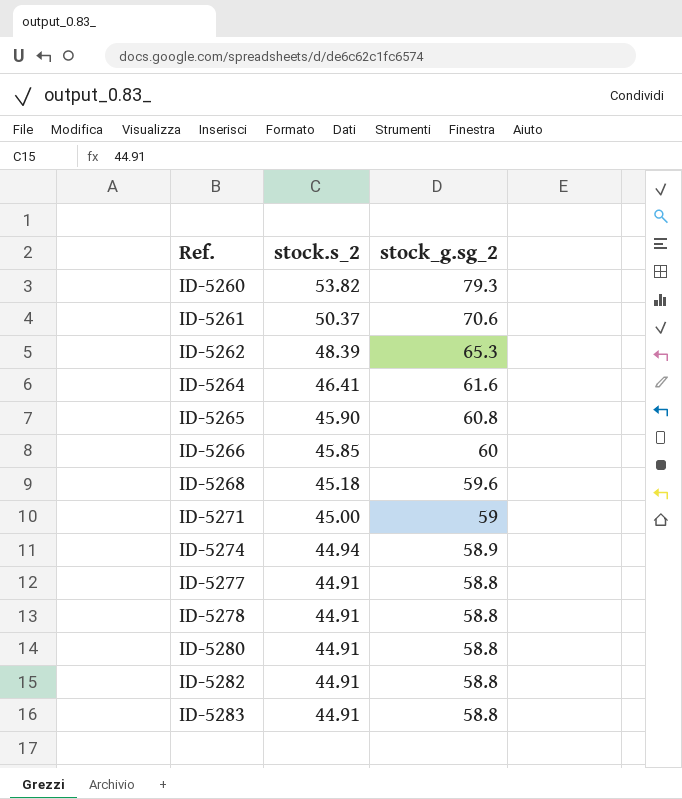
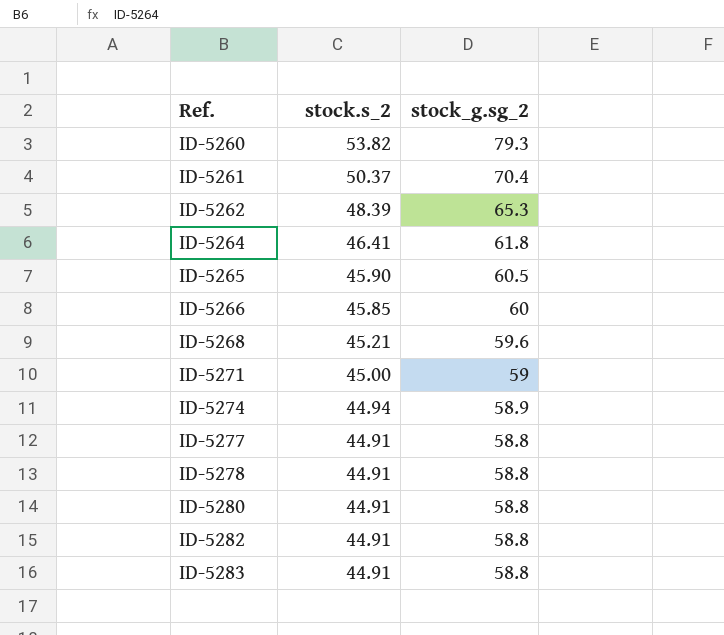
ID-5261 | stock_g.sg_2: 70.6 -> 70.4
ID-5264 | stock_g.sg_2: 61.6 -> 61.8
ID-5265 | stock_g.sg_2: 60.8 -> 60.5
ID-5268 | stock.s_2: 45.18 -> 45.21

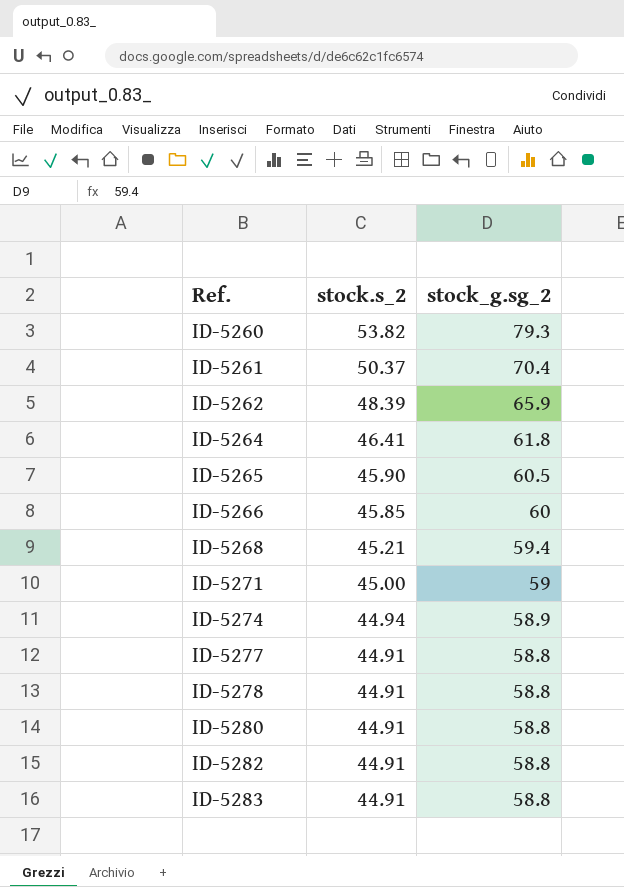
ID-5262 | stock_g.sg_2: 65.3 -> 65.9
ID-5268 | stock_g.sg_2: 59.6 -> 59.4

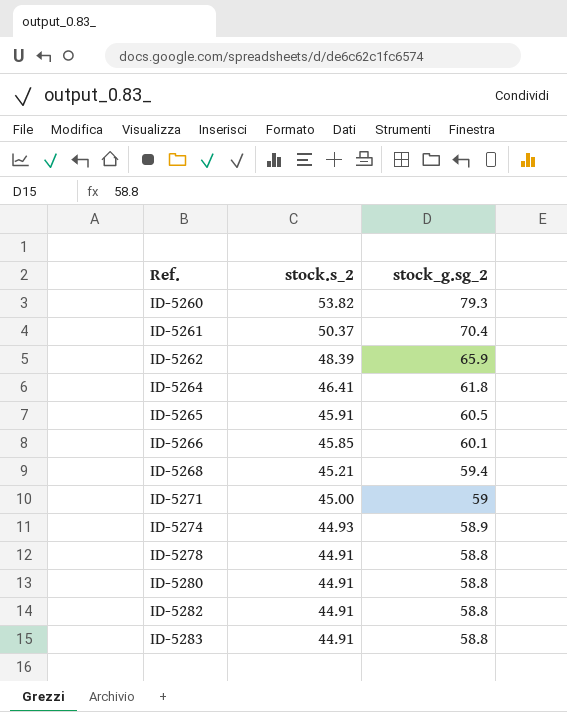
row ID-5277: 44.91 | 58.8 -> none
ID-5265 | stock.s_2: 45.90 -> 45.91
ID-5266 | stock_g.sg_2: 60 -> 60.1
ID-5274 | stock.s_2: 44.94 -> 44.93

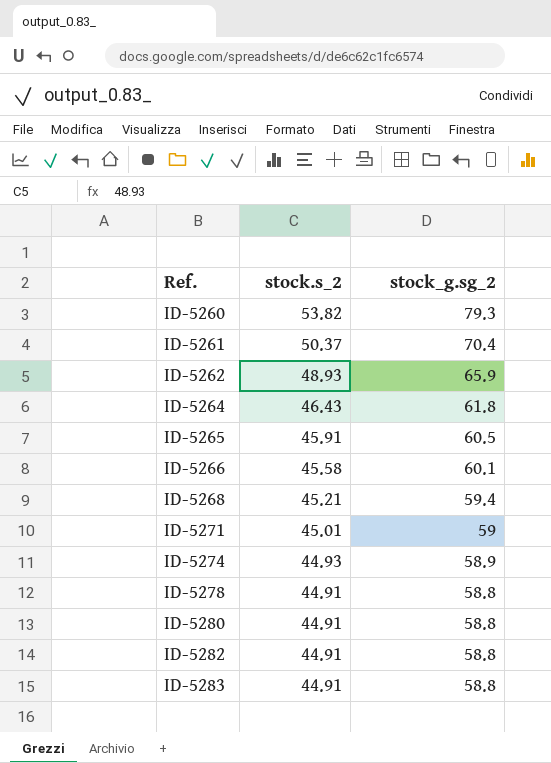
ID-5262 | stock.s_2: 48.39 -> 48.93
ID-5264 | stock.s_2: 46.41 -> 46.43
ID-5266 | stock.s_2: 45.85 -> 45.58
ID-5271 | stock.s_2: 45.00 -> 45.01

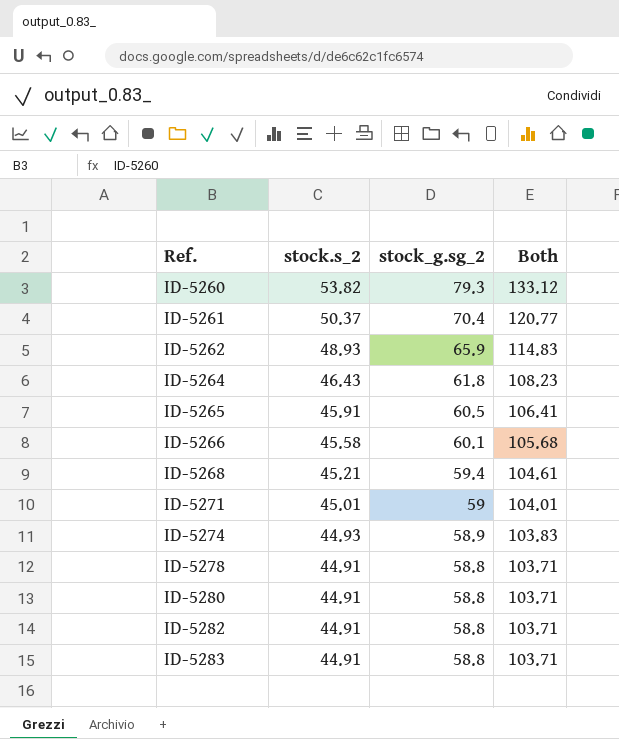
column Both | formula: none -> [stock.s_2] + [stock_g.sg_2]

